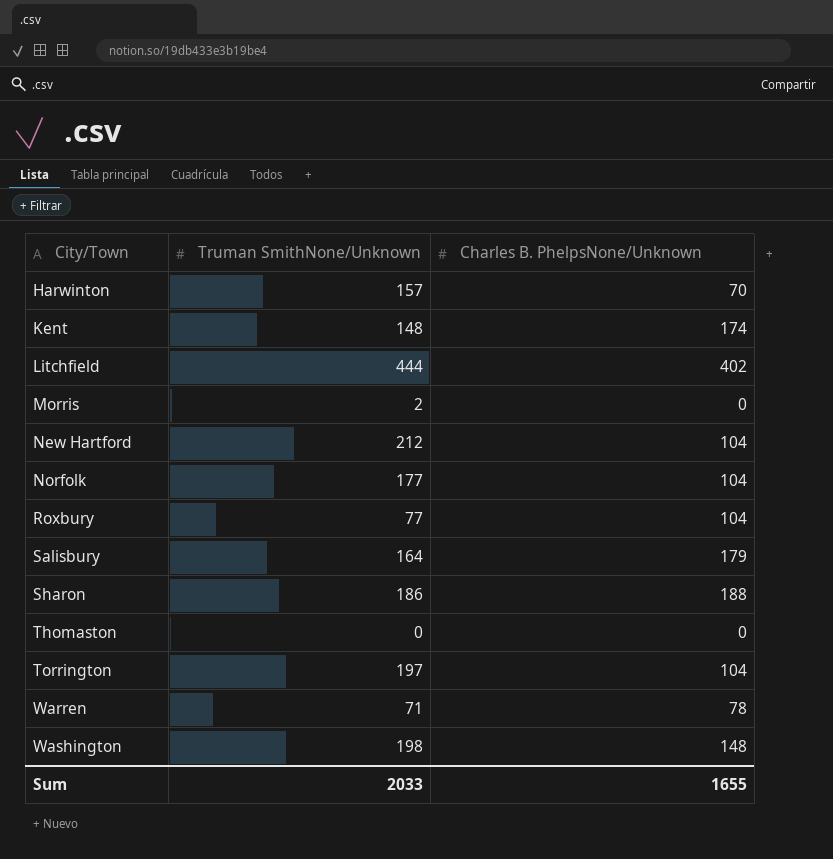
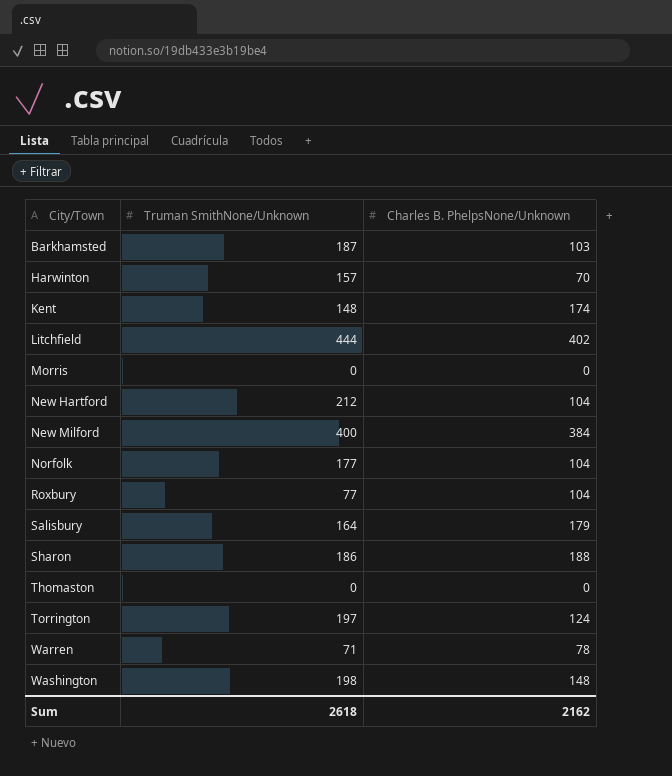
row Barkhamsted: none -> 187 | 103
Morris | Truman SmithNone/Unknown: 2 -> 0
row New Milford: none -> 400 | 384
Torrington | Charles B. PhelpsNone/Unknown: 104 -> 124
Sum | Truman SmithNone/Unknown: 2033 -> 2618
Sum | Charles B. PhelpsNone/Unknown: 1655 -> 2162

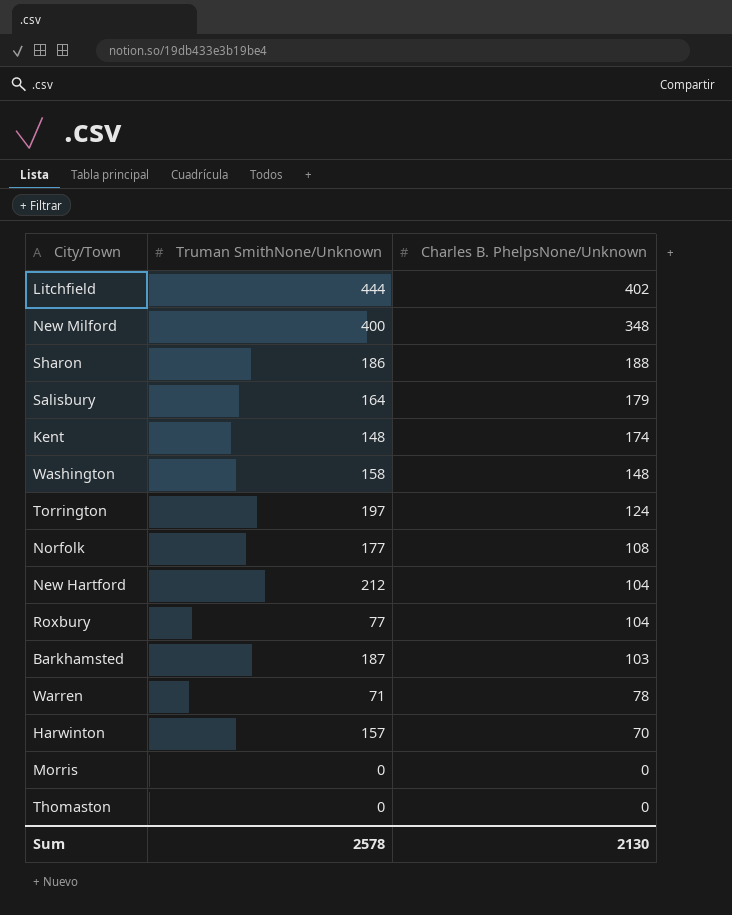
row order: City/Town ascending -> Charles B. PhelpsNone/Unknown descending
New Milford | Charles B. PhelpsNone/Unknown: 384 -> 348
Washington | Truman SmithNone/Unknown: 198 -> 158
Norfolk | Charles B. PhelpsNone/Unknown: 104 -> 108
Sum | Truman SmithNone/Unknown: 2618 -> 2578
Sum | Charles B. PhelpsNone/Unknown: 2162 -> 2130

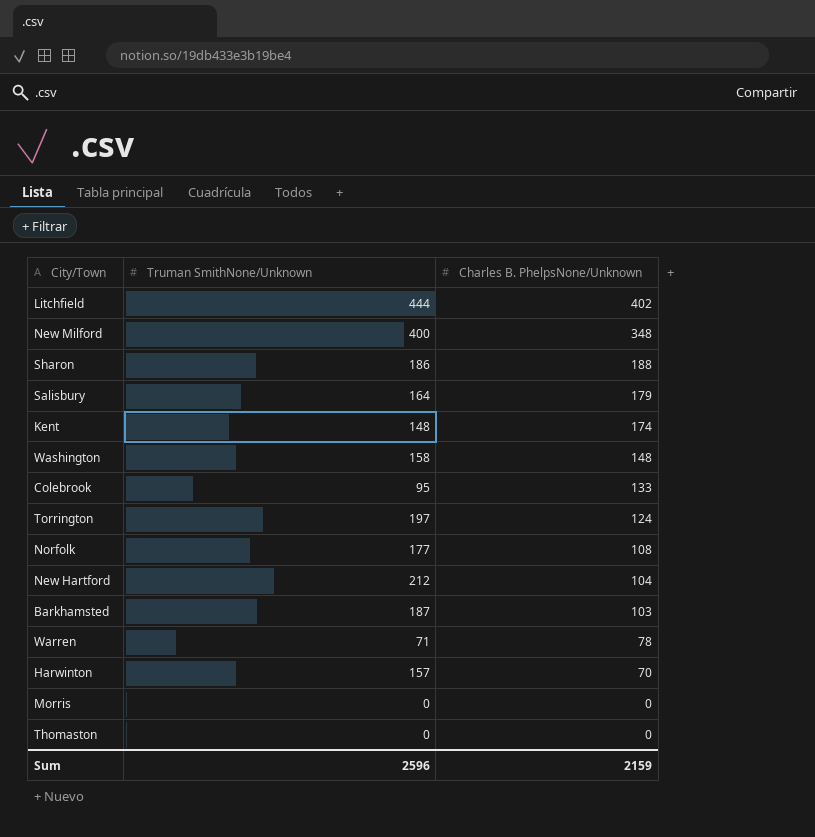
row Roxbury: 77 | 104 -> none
row Colebrook: none -> 95 | 133
Sum | Truman SmithNone/Unknown: 2578 -> 2596
Sum | Charles B. PhelpsNone/Unknown: 2130 -> 2159

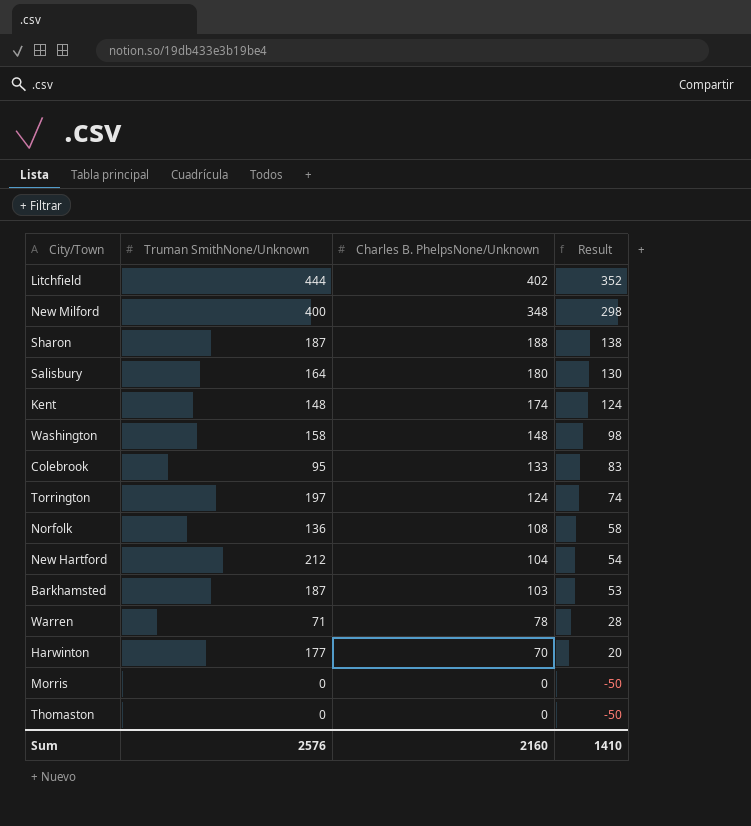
column Result | formula: none -> [Charles B. PhelpsNone/Unknown] - 50
Sharon | Truman SmithNone/Unknown: 186 -> 187
Salisbury | Charles B. PhelpsNone/Unknown: 179 -> 180
Norfolk | Truman SmithNone/Unknown: 177 -> 136
Harwinton | Truman SmithNone/Unknown: 157 -> 177
Sum | Truman SmithNone/Unknown: 2596 -> 2576
Sum | Charles B. PhelpsNone/Unknown: 2159 -> 2160

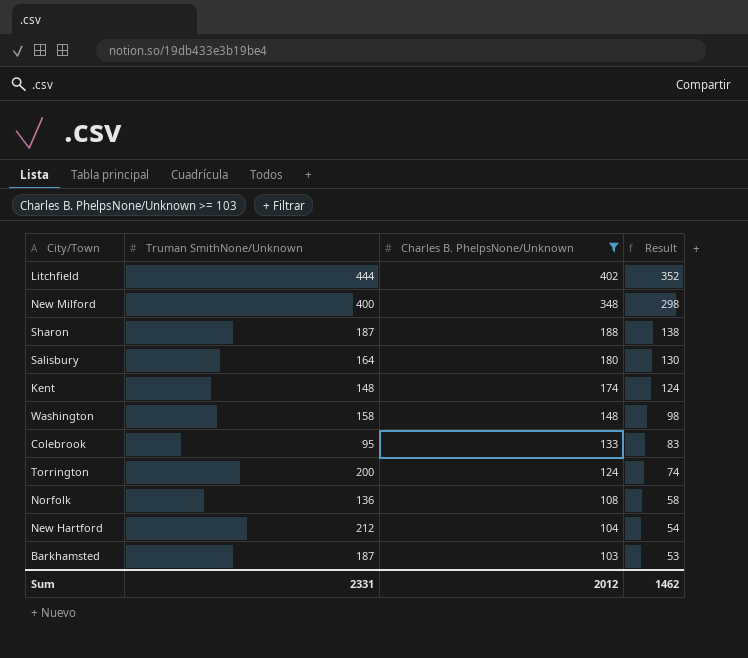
filter: none -> Charles B. PhelpsNone/Unknown >= 103
Torrington | Truman SmithNone/Unknown: 197 -> 200
Sum | Truman SmithNone/Unknown: 2576 -> 2331
Sum | Charles B. PhelpsNone/Unknown: 2160 -> 2012
Sum | Result: 1410 -> 1462

